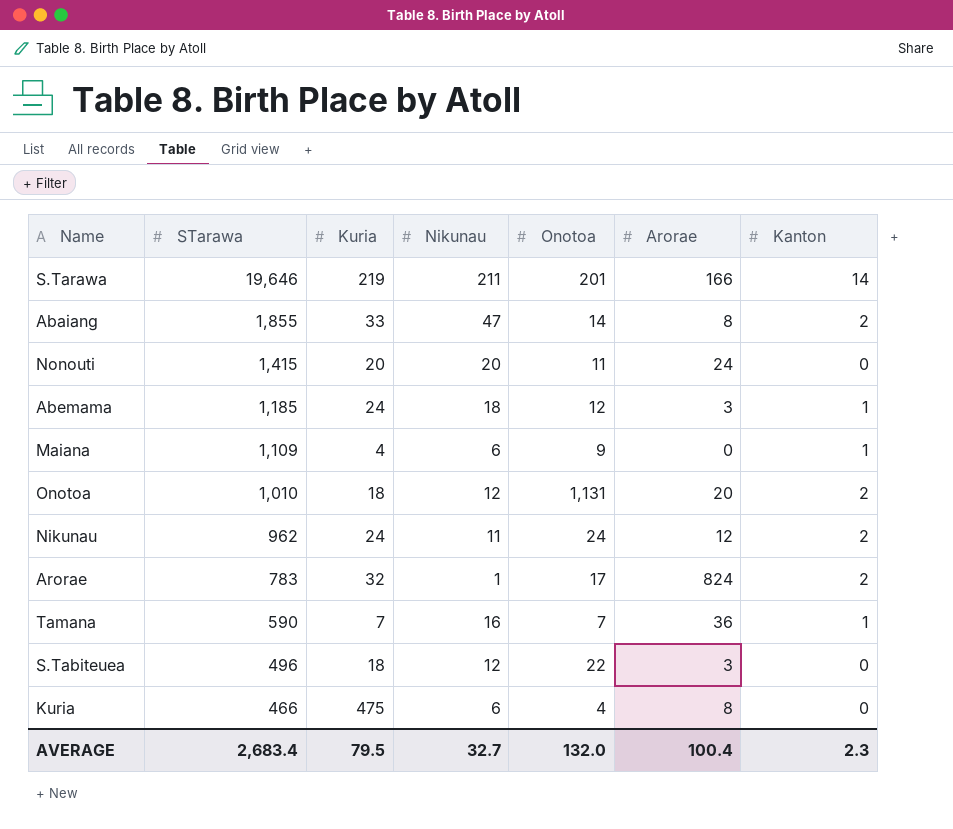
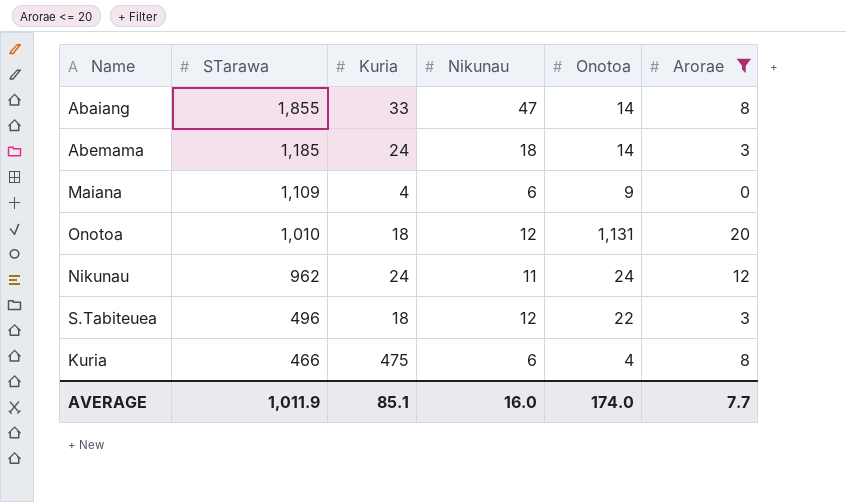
filter: none -> Arorae <= 20
column Kanton | position: 7 -> none
Abemama | Onotoa: 12 -> 14
AVERAGE | STarawa: 2,683.4 -> 1,011.9
AVERAGE | Kuria: 79.5 -> 85.1
AVERAGE | Nikunau: 32.7 -> 16.0
AVERAGE | Onotoa: 132.0 -> 174.0
AVERAGE | Arorae: 100.4 -> 7.7

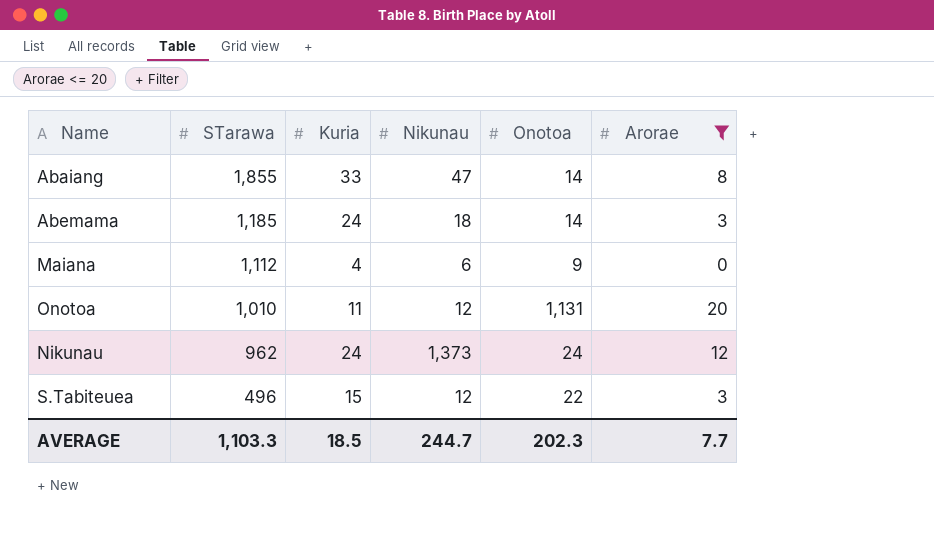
row Kuria: 466 | 475 | 6 | 4 | 8 -> none
Maiana | STarawa: 1,109 -> 1,112
Onotoa | Kuria: 18 -> 11
Nikunau | Nikunau: 11 -> 1,373
S.Tabiteuea | Kuria: 18 -> 15
AVERAGE | STarawa: 1,011.9 -> 1,103.3
AVERAGE | Kuria: 85.1 -> 18.5
AVERAGE | Nikunau: 16.0 -> 244.7
AVERAGE | Onotoa: 174.0 -> 202.3

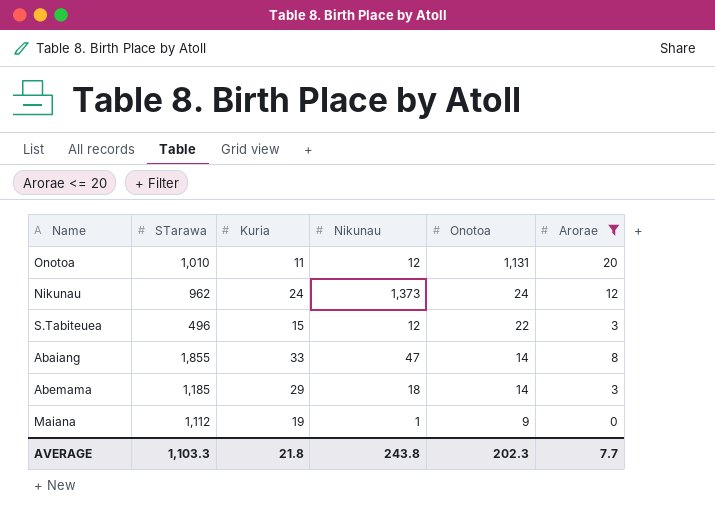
row order: STarawa descending -> Onotoa descending
Abemama | Kuria: 24 -> 29
Maiana | Kuria: 4 -> 19
Maiana | Nikunau: 6 -> 1
AVERAGE | Kuria: 18.5 -> 21.8
AVERAGE | Nikunau: 244.7 -> 243.8

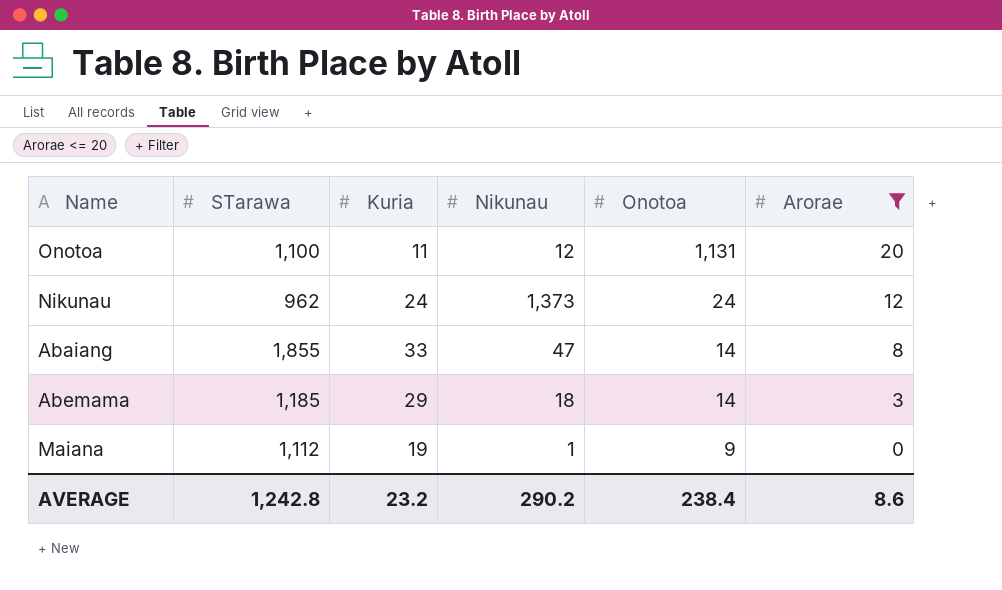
row S.Tabiteuea: 496 | 15 | 12 | 22 | 3 -> none
Onotoa | STarawa: 1,010 -> 1,100
AVERAGE | STarawa: 1,103.3 -> 1,242.8
AVERAGE | Kuria: 21.8 -> 23.2
AVERAGE | Nikunau: 243.8 -> 290.2
AVERAGE | Onotoa: 202.3 -> 238.4
AVERAGE | Arorae: 7.7 -> 8.6

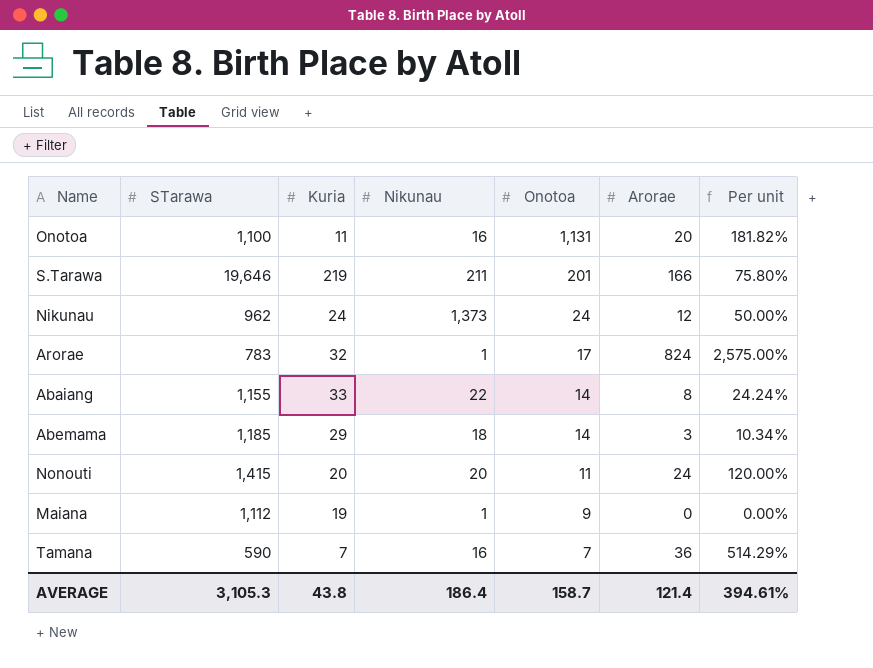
filter: Arorae <= 20 -> none
column Per unit | formula: none -> [Arorae] / [Kuria]
Onotoa | Nikunau: 12 -> 16
Abaiang | STarawa: 1,855 -> 1,155
Abaiang | Nikunau: 47 -> 22
AVERAGE | STarawa: 1,242.8 -> 3,105.3
AVERAGE | Kuria: 23.2 -> 43.8
AVERAGE | Nikunau: 290.2 -> 186.4
AVERAGE | Onotoa: 238.4 -> 158.7
AVERAGE | Arorae: 8.6 -> 121.4

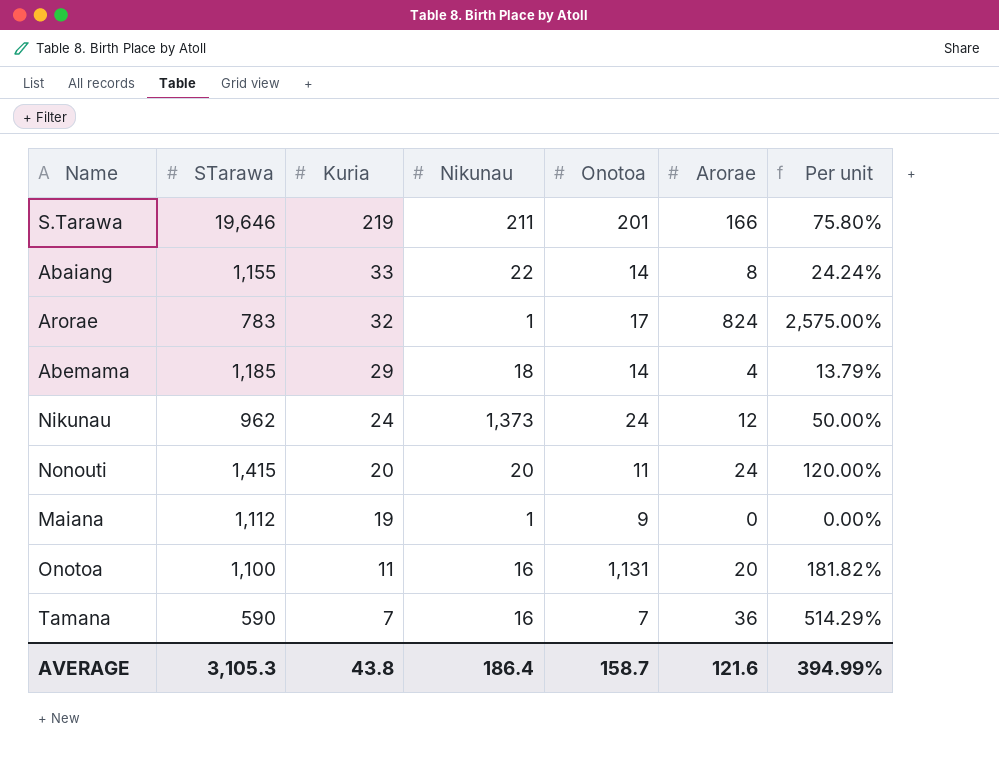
row order: Onotoa descending -> Kuria descending
Abemama | Arorae: 3 -> 4
Abemama | Per unit: 10.34% -> 13.79%
AVERAGE | Arorae: 121.4 -> 121.6
AVERAGE | Per unit: 394.61% -> 394.99%

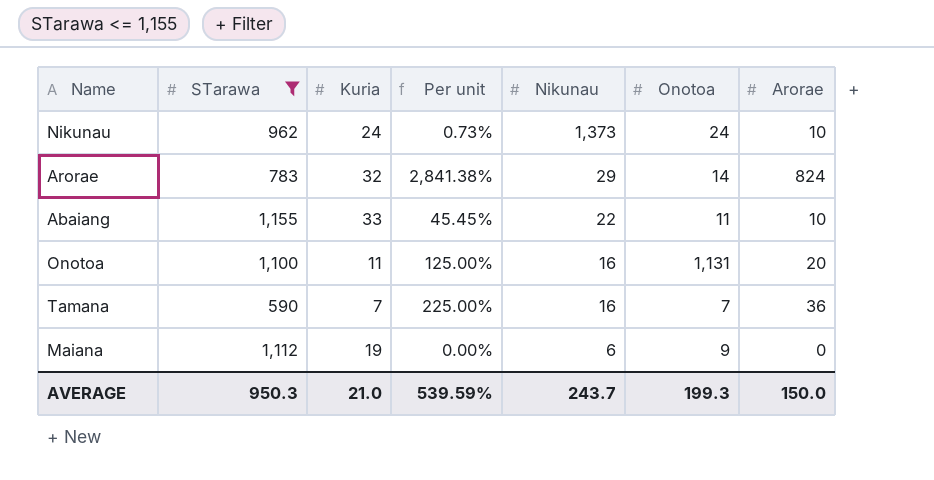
filter: none -> STarawa <= 1,155
row order: Kuria descending -> Nikunau descending
column Per unit | formula: [Arorae] / [Kuria] -> [Arorae] / [Nikunau]
column Per unit | position: 7 -> 4
Nikunau | Arorae: 12 -> 10
Arorae | Nikunau: 1 -> 29
Arorae | Onotoa: 17 -> 14
Abaiang | Onotoa: 14 -> 11
Abaiang | Arorae: 8 -> 10
Maiana | Nikunau: 1 -> 6
AVERAGE | STarawa: 3,105.3 -> 950.3
AVERAGE | Kuria: 43.8 -> 21.0
AVERAGE | Per unit: 394.99% -> 539.59%
AVERAGE | Nikunau: 186.4 -> 243.7
AVERAGE | Onotoa: 158.7 -> 199.3
AVERAGE | Arorae: 121.6 -> 150.0

